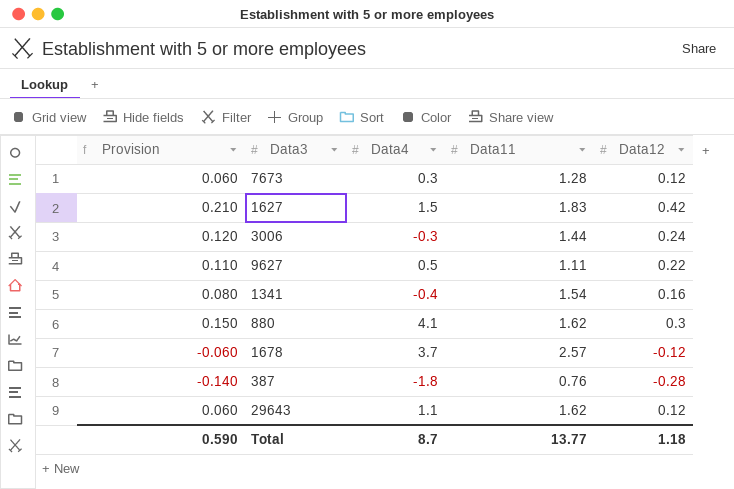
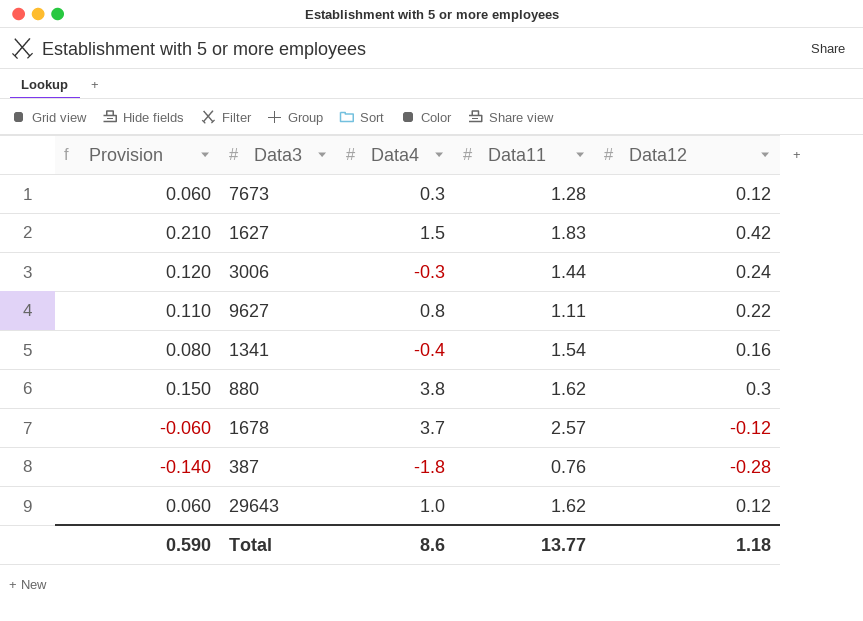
9627 | Data4: 0.5 -> 0.8
880 | Data4: 4.1 -> 3.8
29643 | Data4: 1.1 -> 1.0
Total | Data4: 8.7 -> 8.6

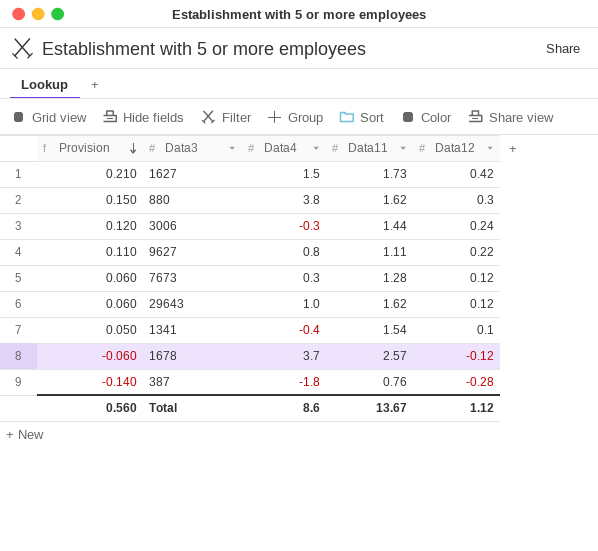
row order: none -> Provision descending
1627 | Data11: 1.83 -> 1.73
1341 | Provision: 0.080 -> 0.050
1341 | Data12: 0.16 -> 0.1
Total | Provision: 0.590 -> 0.560
Total | Data11: 13.77 -> 13.67
Total | Data12: 1.18 -> 1.12

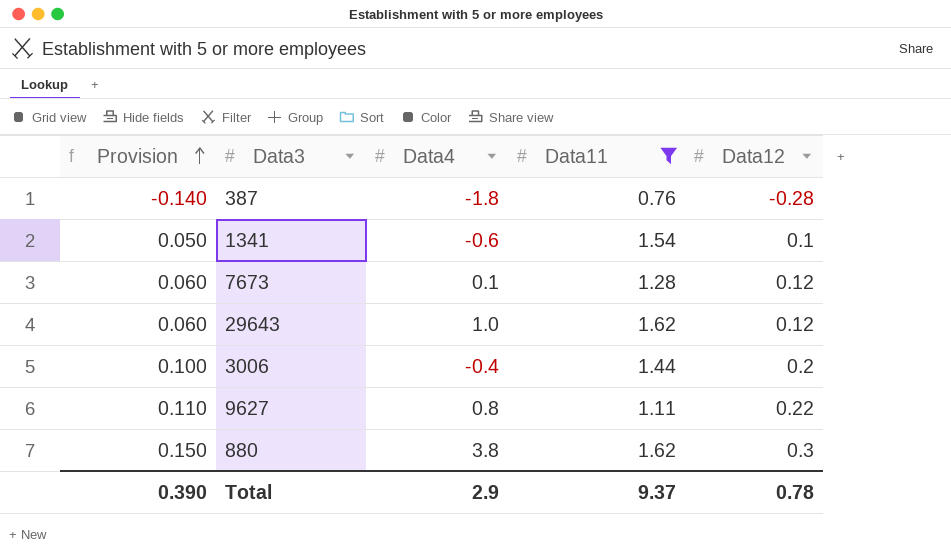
filter: none -> Data11 <= 1.62
row order: Provision descending -> Provision ascending
1341 | Data4: -0.4 -> -0.6
7673 | Data4: 0.3 -> 0.1
3006 | Provision: 0.120 -> 0.100
3006 | Data4: -0.3 -> -0.4
3006 | Data12: 0.24 -> 0.2
Total | Provision: 0.560 -> 0.390
Total | Data4: 8.6 -> 2.9
Total | Data11: 13.67 -> 9.37
Total | Data12: 1.12 -> 0.78

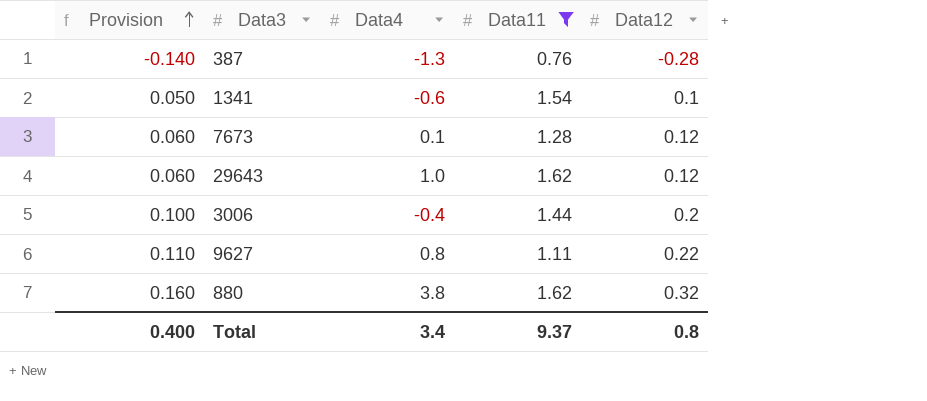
387 | Data4: -1.8 -> -1.3
880 | Provision: 0.150 -> 0.160
880 | Data12: 0.3 -> 0.32
Total | Provision: 0.390 -> 0.400
Total | Data4: 2.9 -> 3.4
Total | Data12: 0.78 -> 0.8

